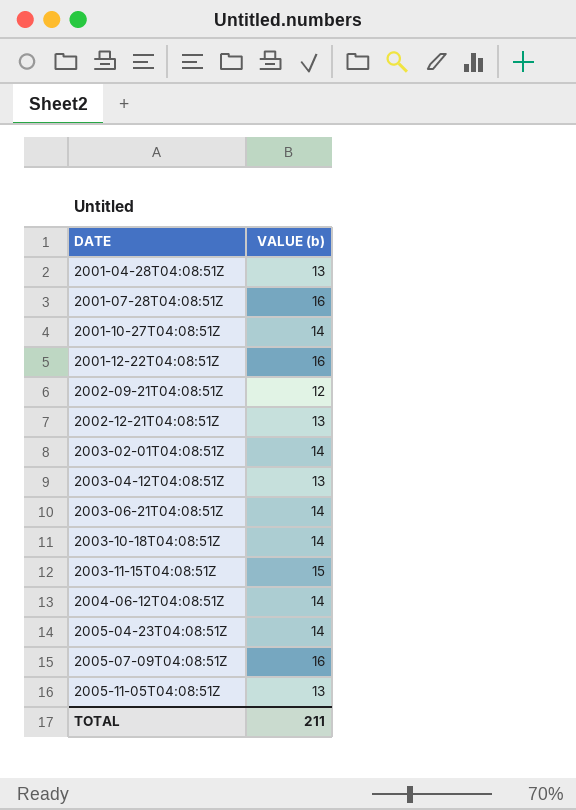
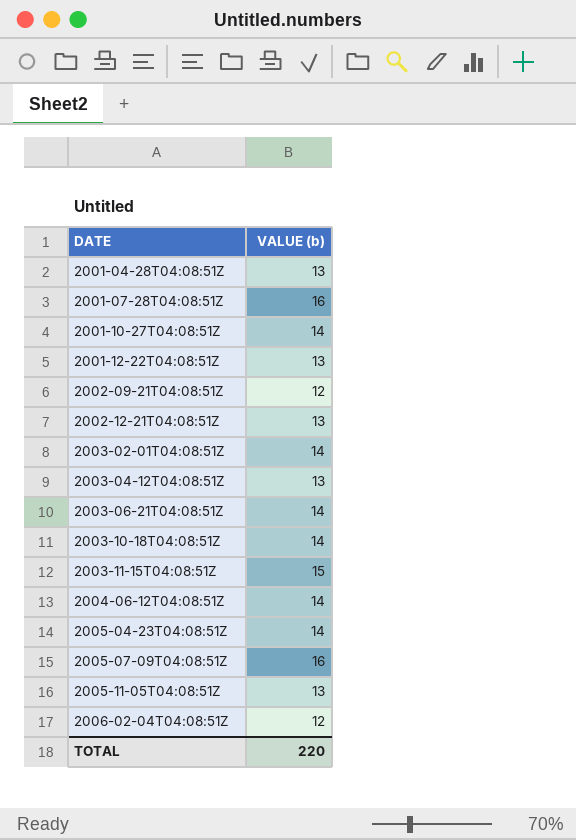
2001-12-22T04:08:51Z | VALUE (b): 16 -> 13
row 2006-02-04T04:08:51Z: none -> 12
TOTAL | VALUE (b): 211 -> 220

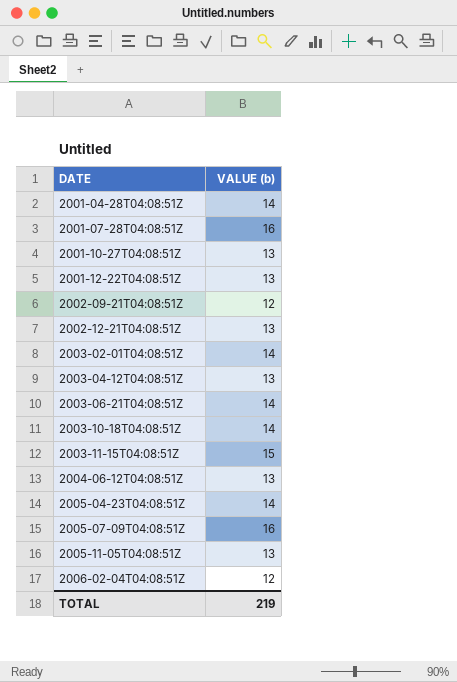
2001-04-28T04:08:51Z | VALUE (b): 13 -> 14
2001-10-27T04:08:51Z | VALUE (b): 14 -> 13
2004-06-12T04:08:51Z | VALUE (b): 14 -> 13
TOTAL | VALUE (b): 220 -> 219

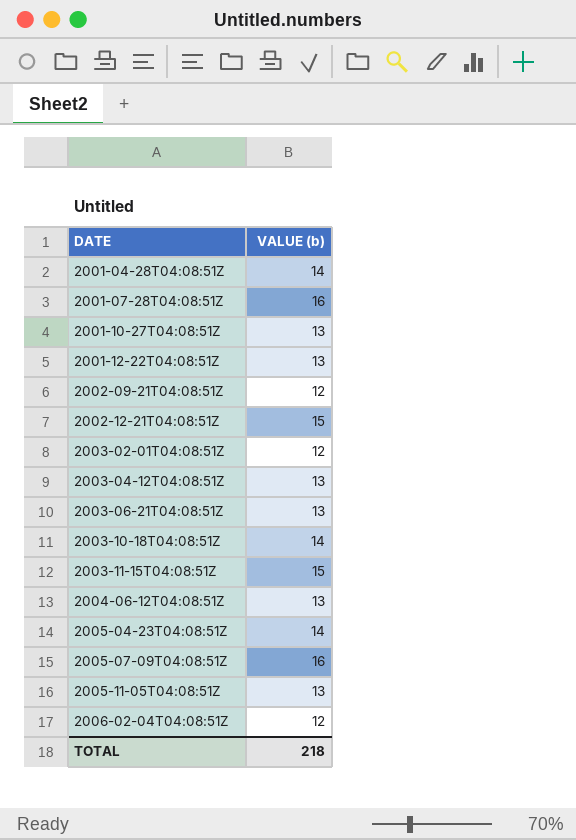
2002-12-21T04:08:51Z | VALUE (b): 13 -> 15
2003-02-01T04:08:51Z | VALUE (b): 14 -> 12
2003-06-21T04:08:51Z | VALUE (b): 14 -> 13
TOTAL | VALUE (b): 219 -> 218

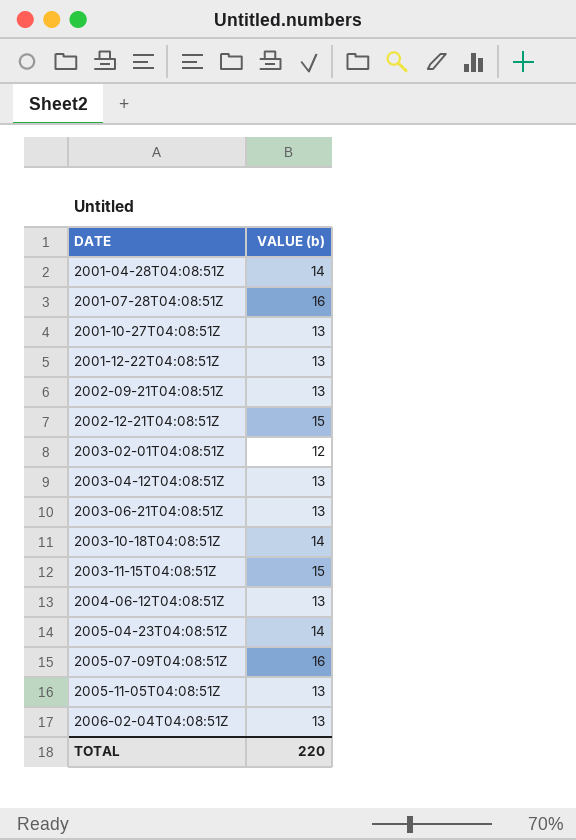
2002-09-21T04:08:51Z | VALUE (b): 12 -> 13
2006-02-04T04:08:51Z | VALUE (b): 12 -> 13
TOTAL | VALUE (b): 218 -> 220

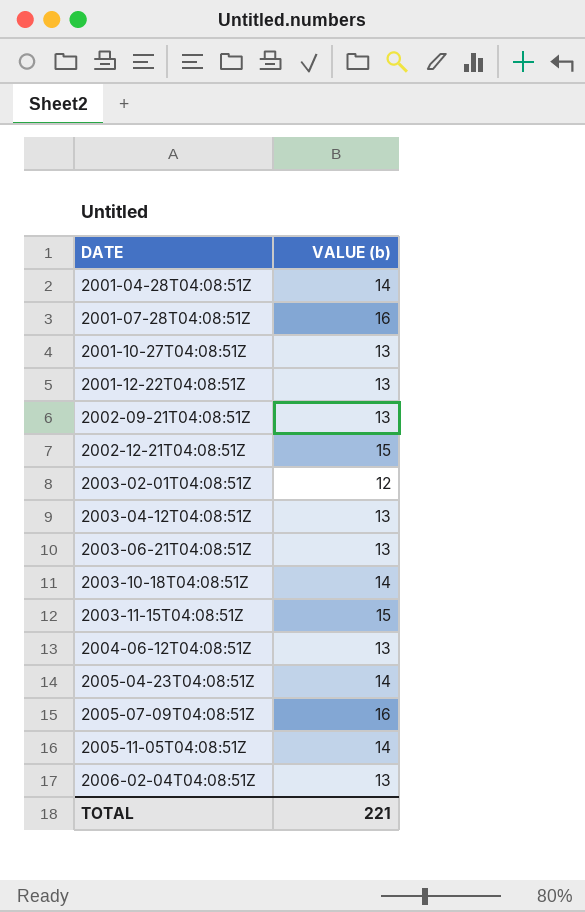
2005-11-05T04:08:51Z | VALUE (b): 13 -> 14
TOTAL | VALUE (b): 220 -> 221

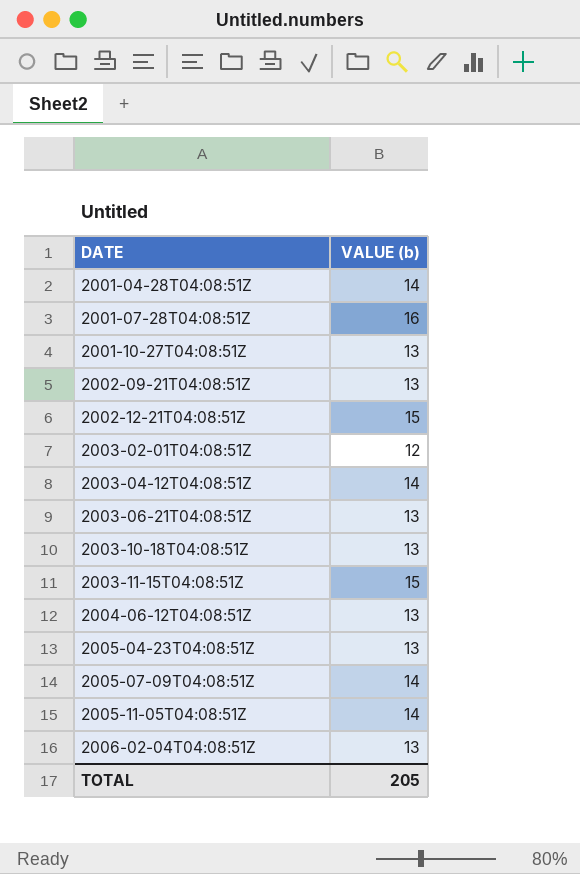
row 2001-12-22T04:08:51Z: 13 -> none
2003-04-12T04:08:51Z | VALUE (b): 13 -> 14
2003-10-18T04:08:51Z | VALUE (b): 14 -> 13
2005-04-23T04:08:51Z | VALUE (b): 14 -> 13
2005-07-09T04:08:51Z | VALUE (b): 16 -> 14
TOTAL | VALUE (b): 221 -> 205

